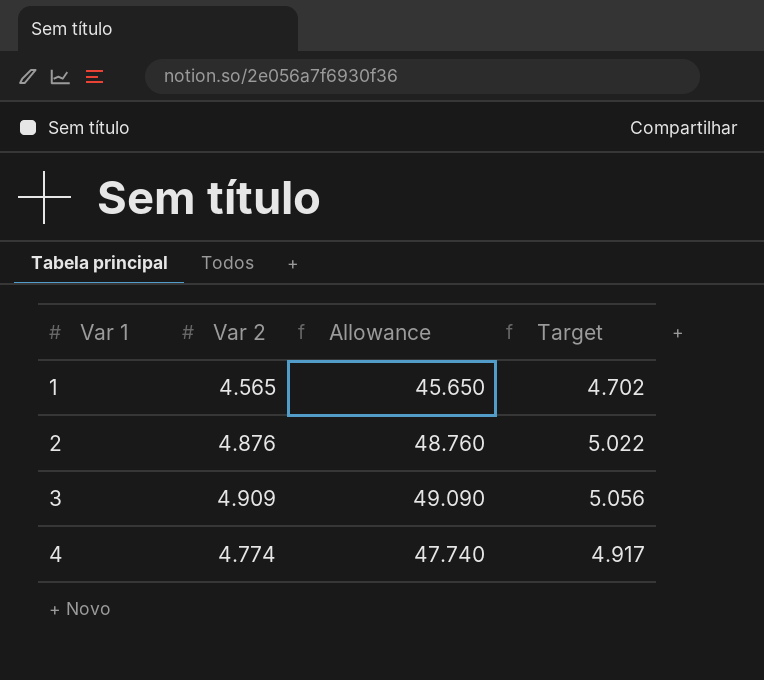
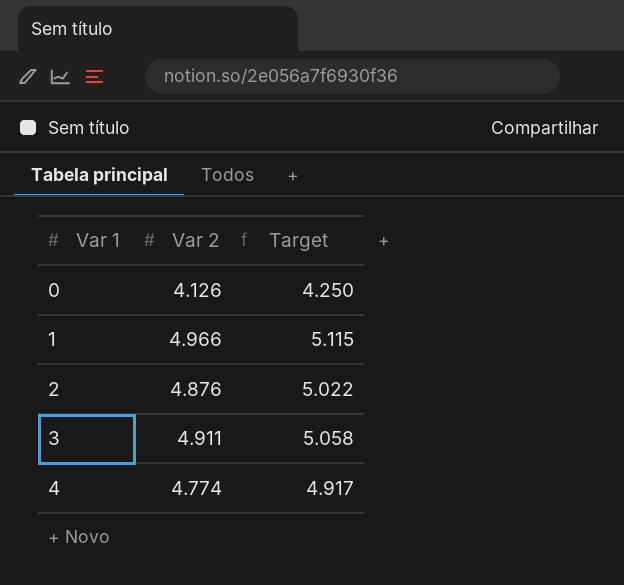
column Allowance | formula: [Var 2] * 10 -> none
row 0: none -> 4.126 | 4.250
1 | Var 2: 4.565 -> 4.966
1 | Target: 4.702 -> 5.115
3 | Var 2: 4.909 -> 4.911
3 | Target: 5.056 -> 5.058

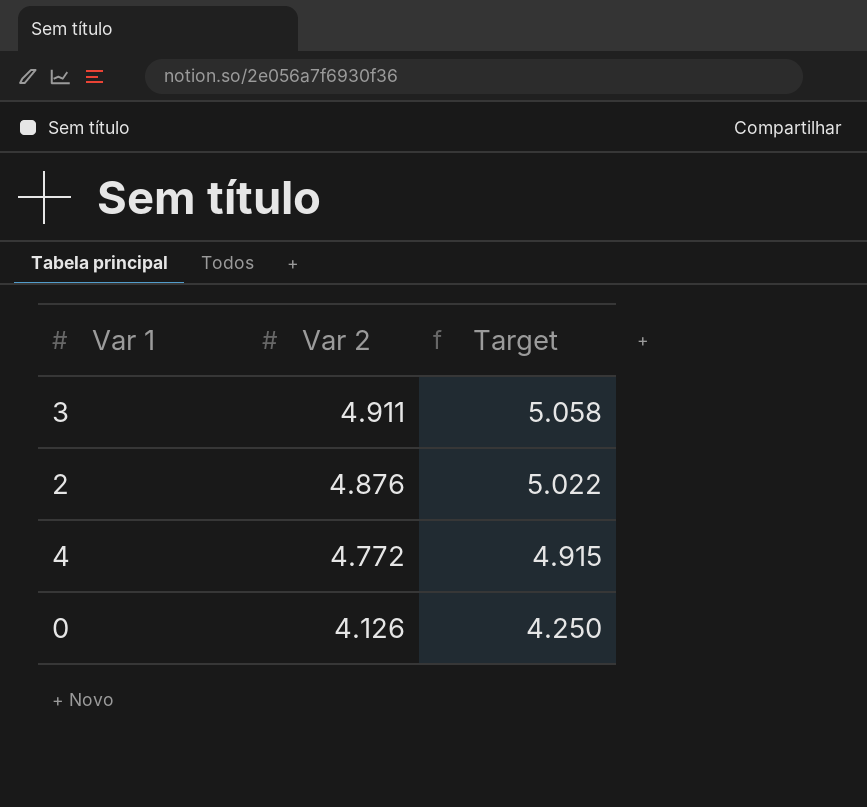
row order: Var 1 ascending -> Var 2 descending
row 1: 4.966 | 5.115 -> none
4 | Var 2: 4.774 -> 4.772
4 | Target: 4.917 -> 4.915

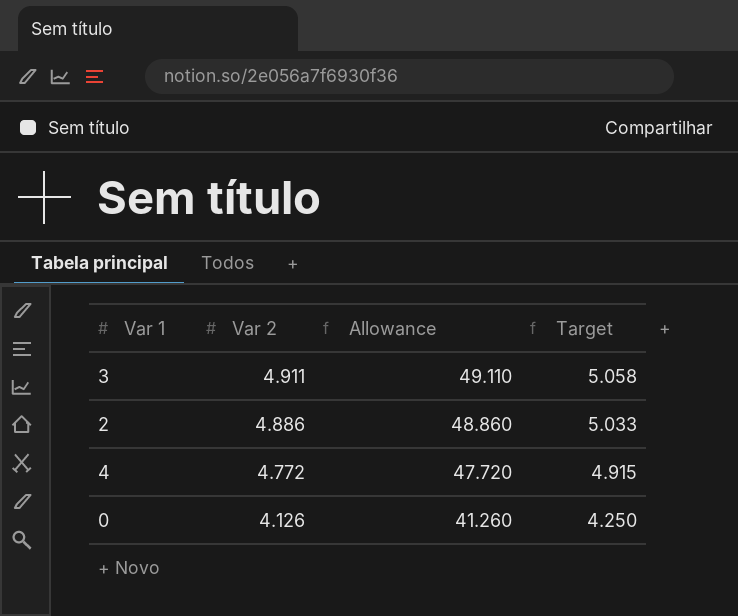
column Allowance | formula: none -> [Var 2] * 10
2 | Var 2: 4.876 -> 4.886
2 | Target: 5.022 -> 5.033

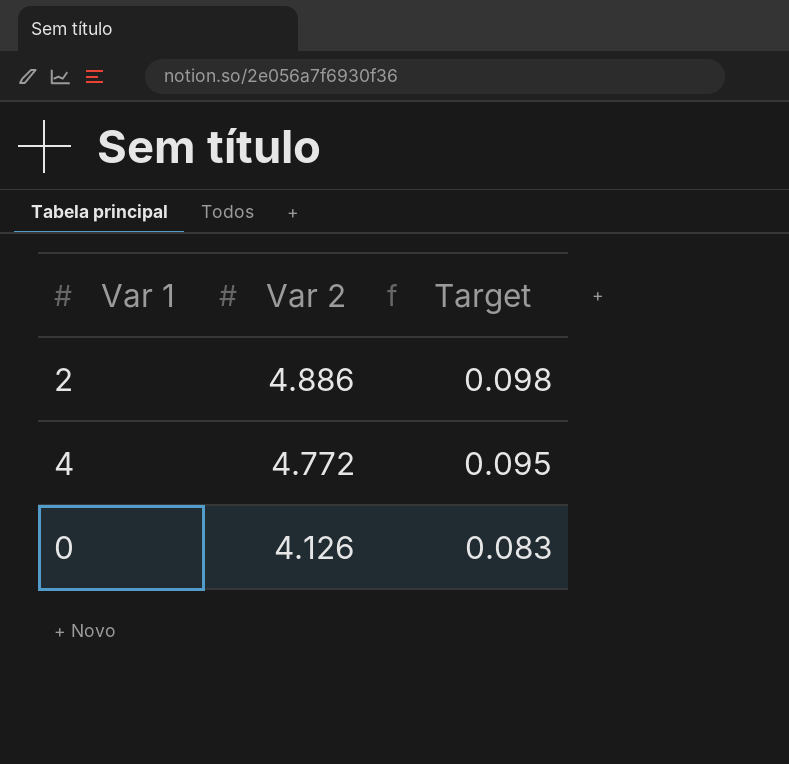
column Allowance | formula: [Var 2] * 10 -> none
column Target | formula: [Var 2] * 1.03 -> [Var 2] * 0.02
row 3: 4.911 | 49.110 | 5.058 -> none

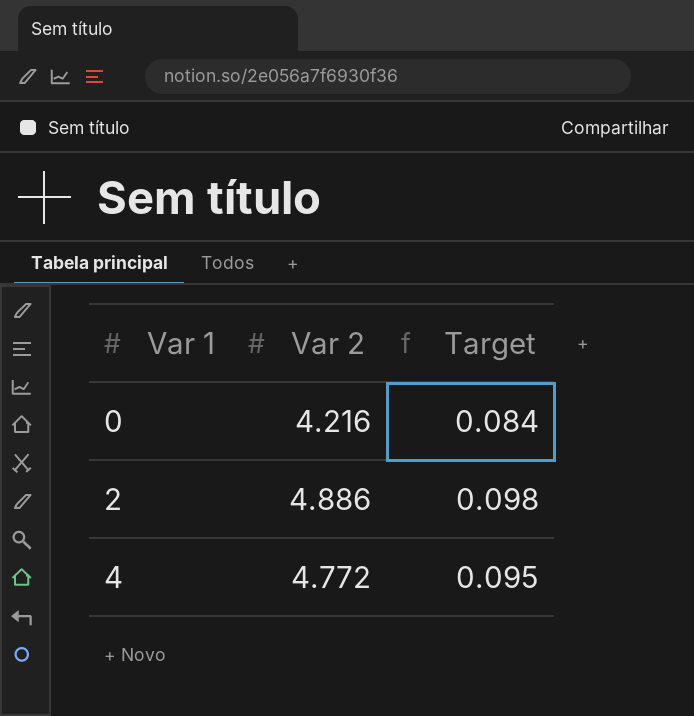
row order: Var 2 descending -> Var 1 ascending
0 | Var 2: 4.126 -> 4.216
0 | Target: 0.083 -> 0.084

